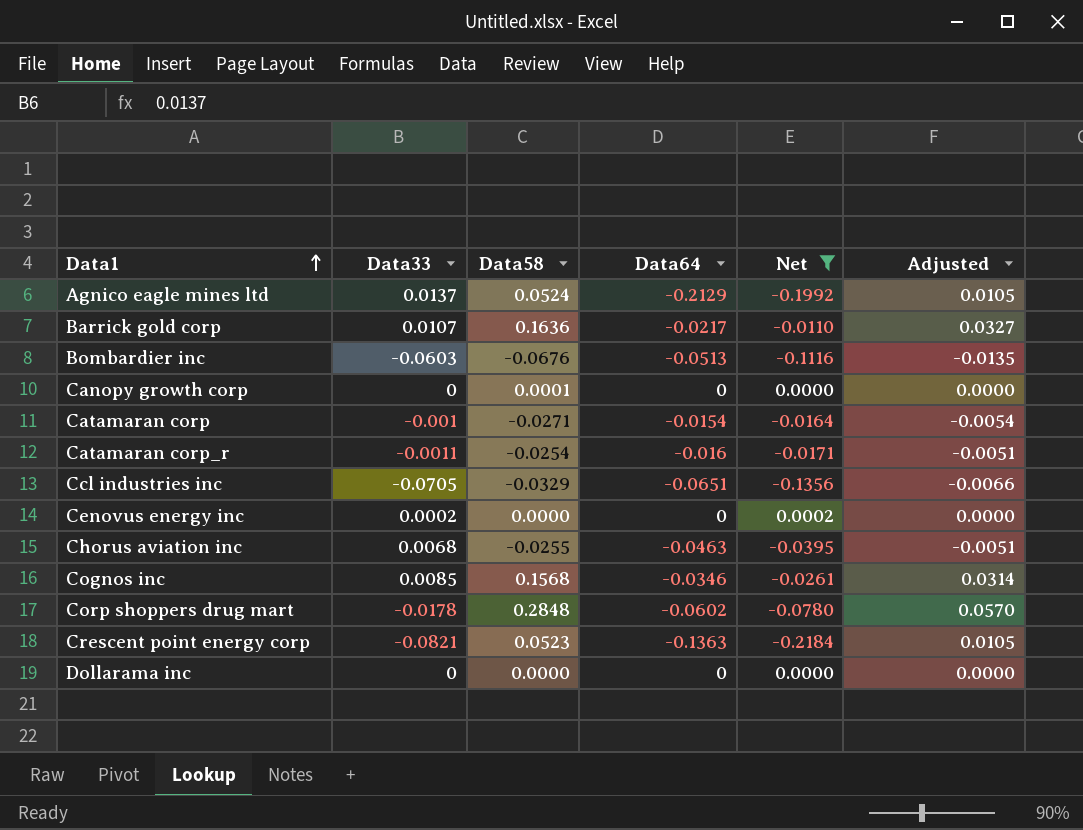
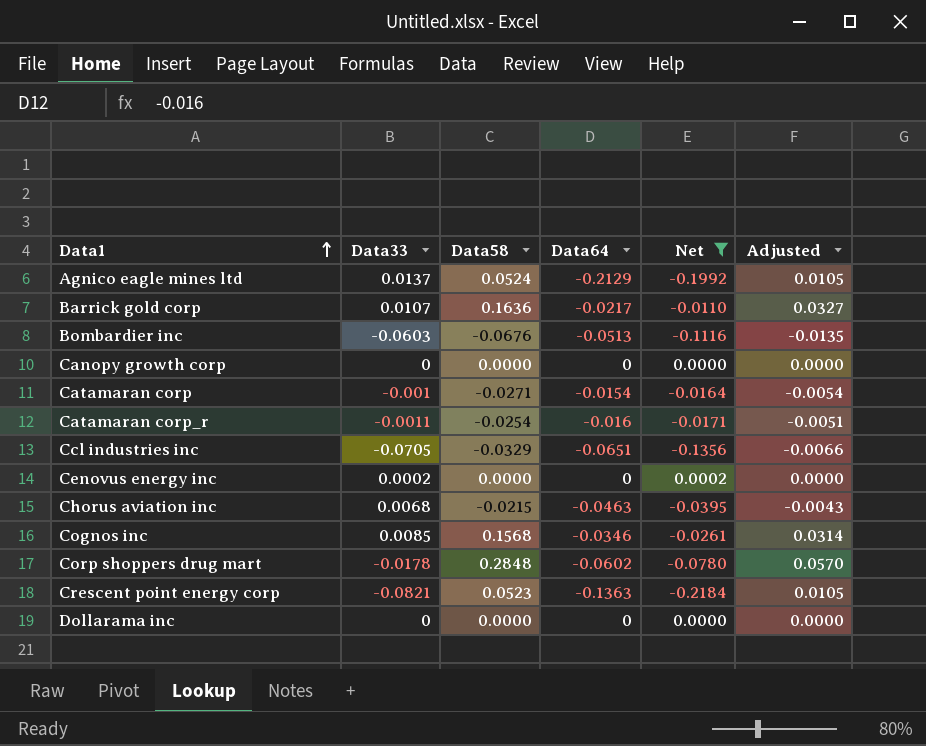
Canopy growth corp | Data58: 0.0001 -> 0.0000
Chorus aviation inc | Data58: -0.0255 -> -0.0215
Chorus aviation inc | Adjusted: -0.0051 -> -0.0043

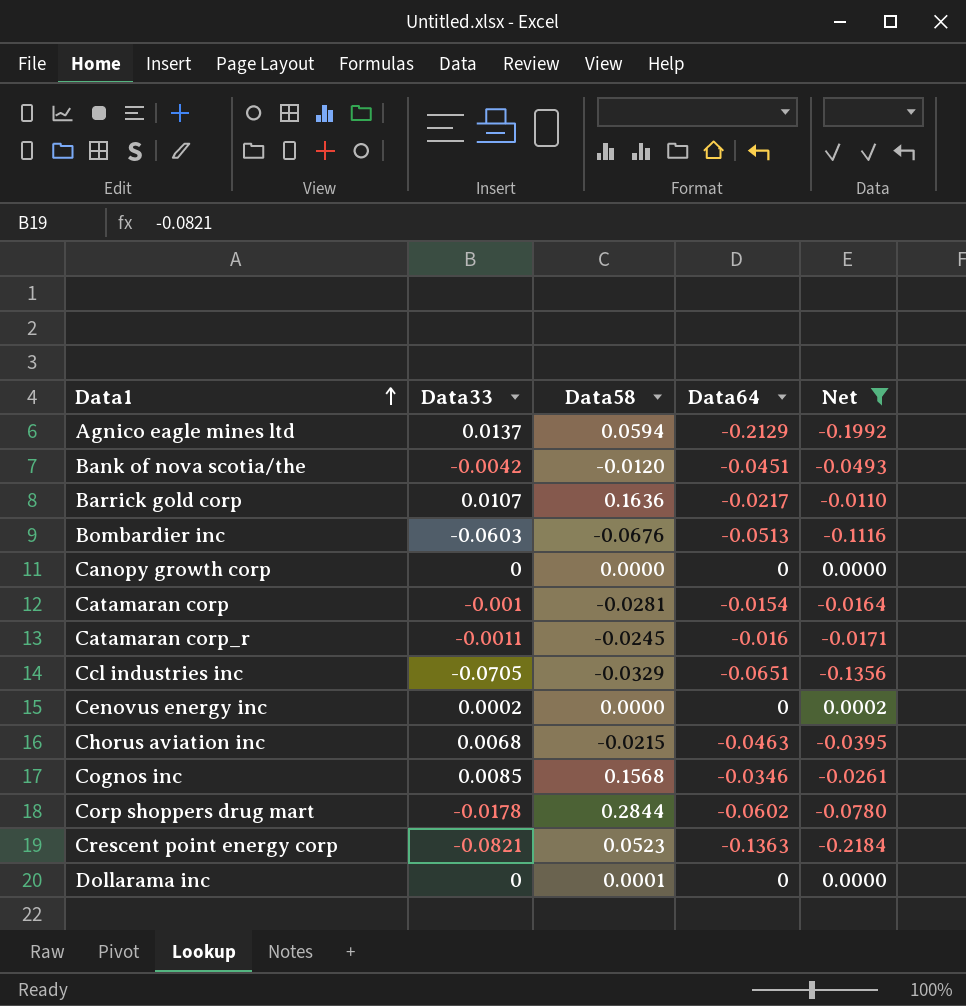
column Adjusted | formula: [Data58] * 0.2 -> none
Agnico eagle mines ltd | Data58: 0.0524 -> 0.0594
row Bank of nova scotia/the: none -> -0.0042 | -0.0120 | -0.0451 | -0.0493
Catamaran corp | Data58: -0.0271 -> -0.0281
Catamaran corp_r | Data58: -0.0254 -> -0.0245
Corp shoppers drug mart | Data58: 0.2848 -> 0.2844
Dollarama inc | Data58: 0.0000 -> 0.0001

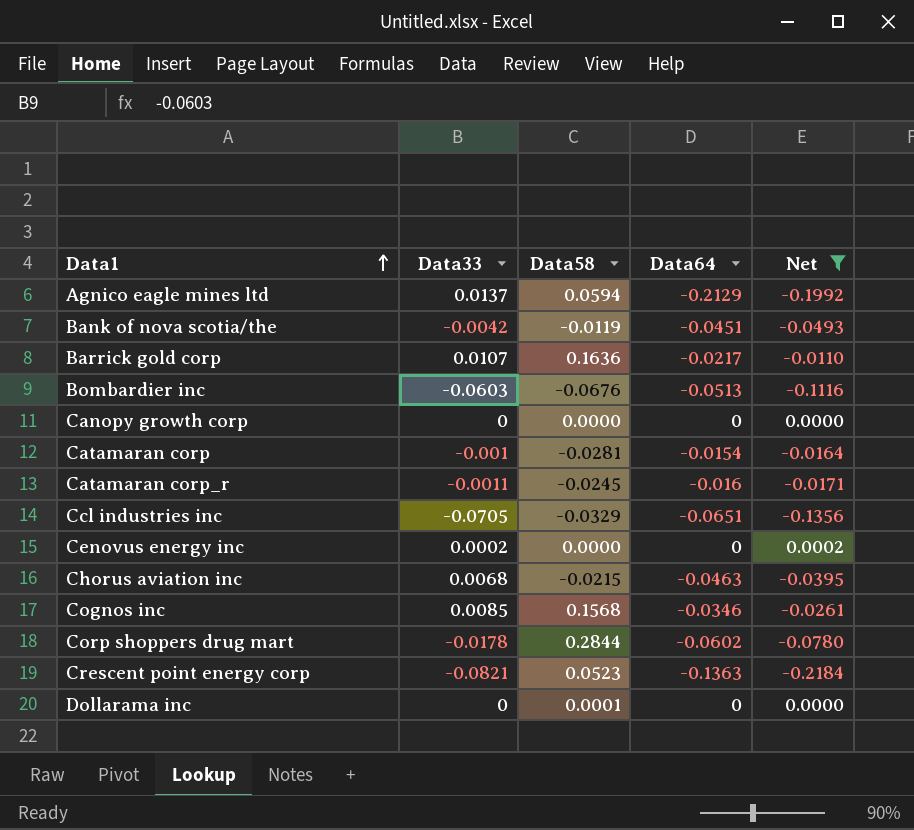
Bank of nova scotia/the | Data58: -0.0120 -> -0.0119

